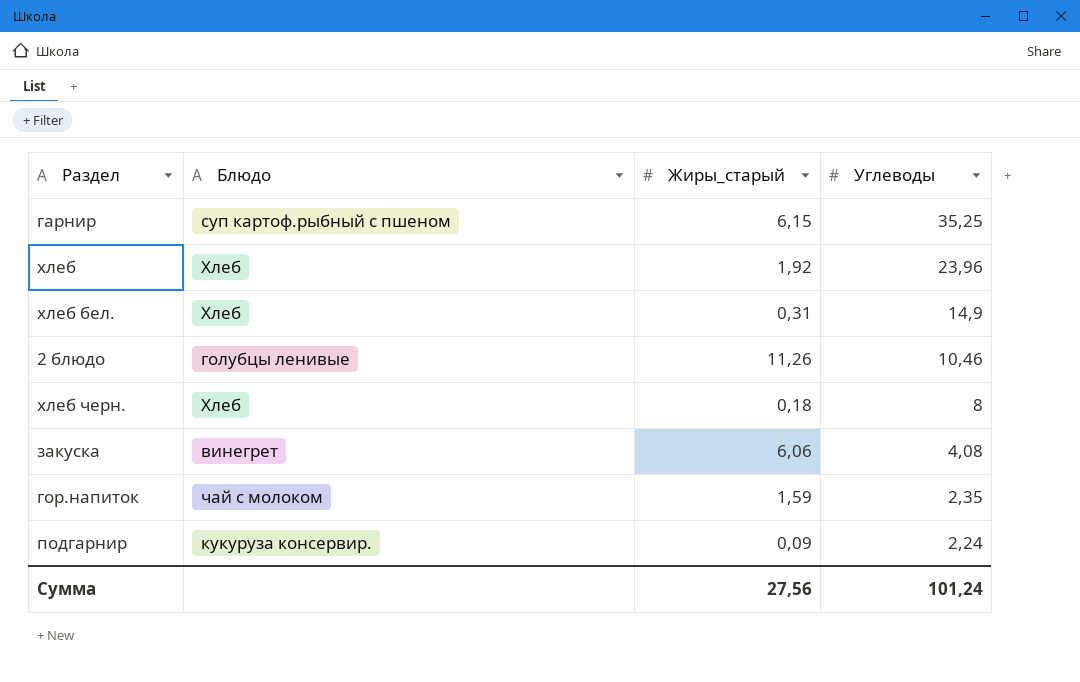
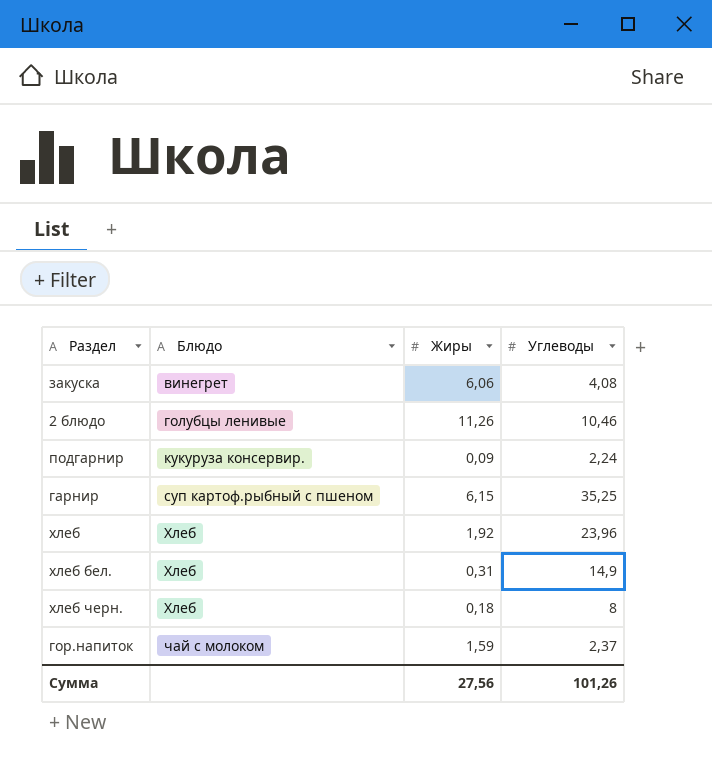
row order: Углеводы descending -> Блюдо ascending
column name: Жиры_старый -> Жиры
гор.напиток | Углеводы: 2,35 -> 2,37
Сумма | Углеводы: 101,24 -> 101,26

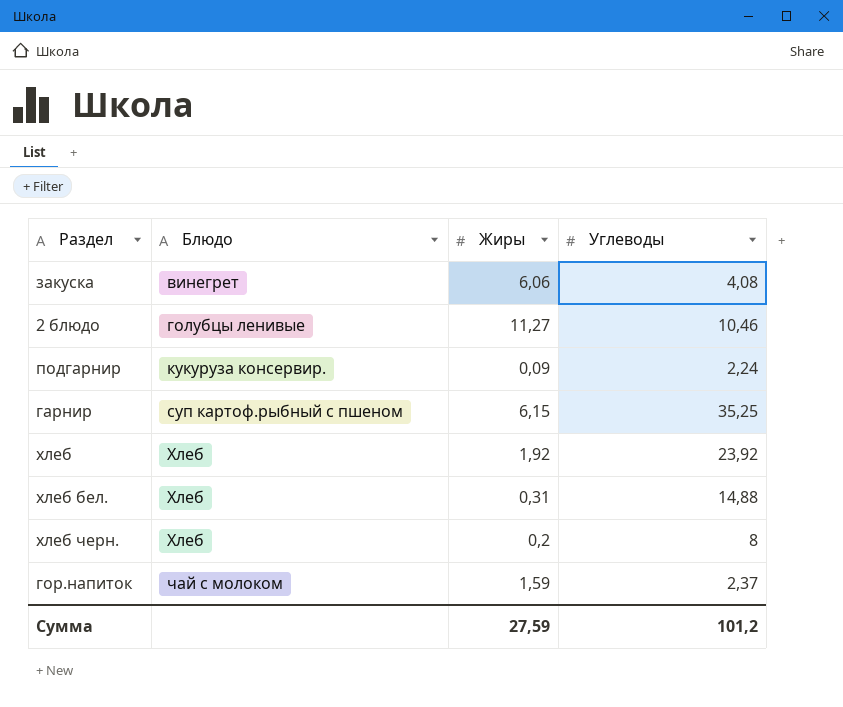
2 блюдо | Жиры: 11,26 -> 11,27
хлеб | Углеводы: 23,96 -> 23,92
хлеб бел. | Углеводы: 14,9 -> 14,88
хлеб черн. | Жиры: 0,18 -> 0,2
Сумма | Жиры: 27,56 -> 27,59
Сумма | Углеводы: 101,26 -> 101,2

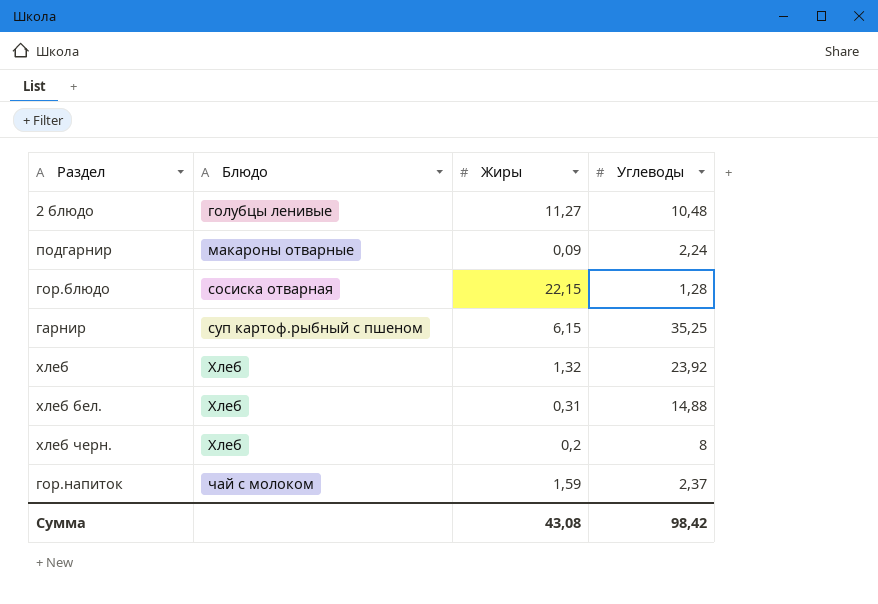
row закуска: винегрет | 6,06 | 4,08 -> none
2 блюдо | Углеводы: 10,46 -> 10,48
подгарнир | Блюдо: кукуруза консервир. -> макароны отварные
row гор.блюдо: none -> сосиска отварная | 22,15 | 1,28
хлеб | Жиры: 1,92 -> 1,32
Сумма | Жиры: 27,59 -> 43,08
Сумма | Углеводы: 101,2 -> 98,42

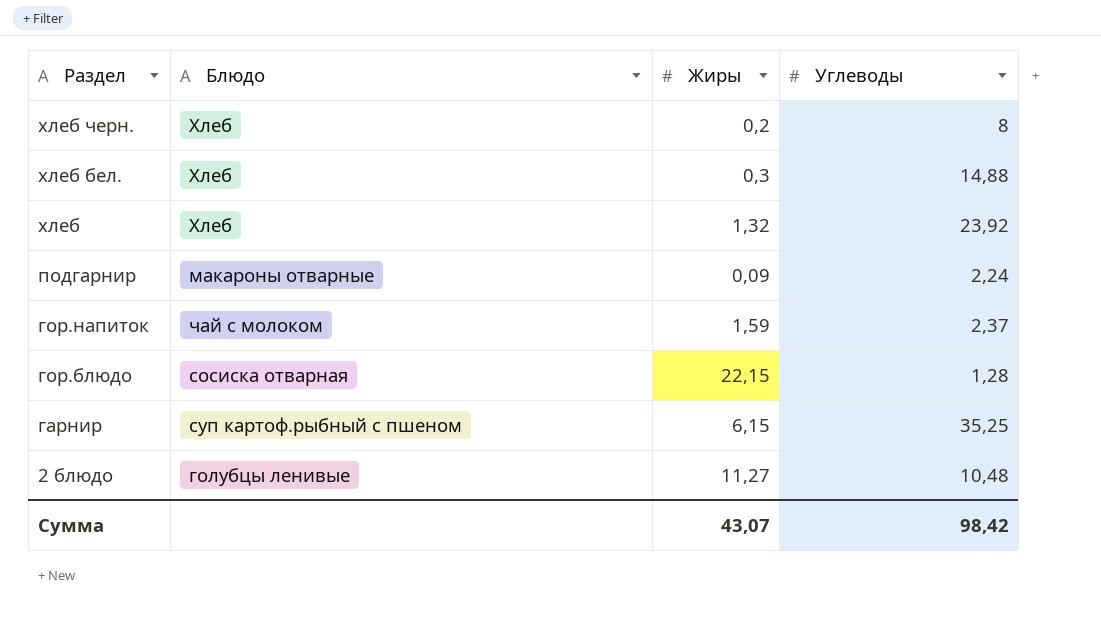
row order: Блюдо ascending -> Раздел descending
хлеб бел. | Жиры: 0,31 -> 0,3
Сумма | Жиры: 43,08 -> 43,07

